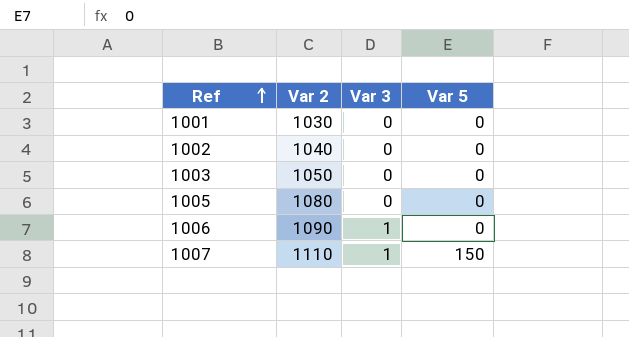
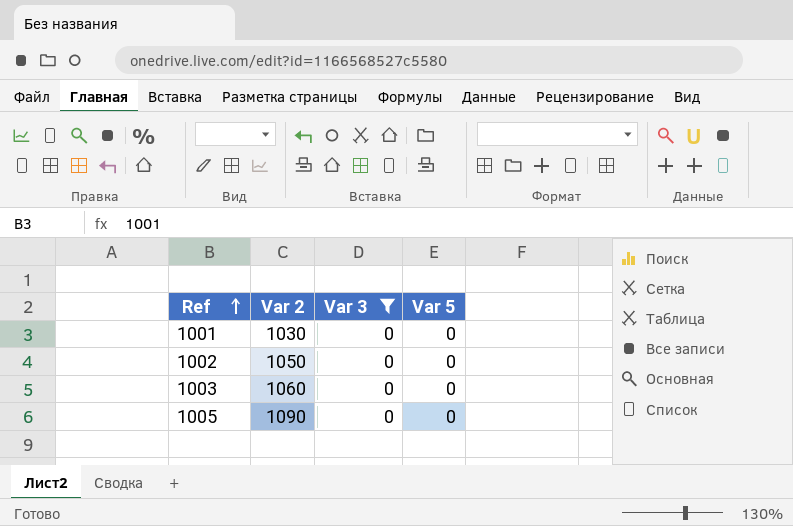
filter: none -> Var 3 = 0
1002 | Var 2: 1040 -> 1050
1003 | Var 2: 1050 -> 1060
1005 | Var 2: 1080 -> 1090

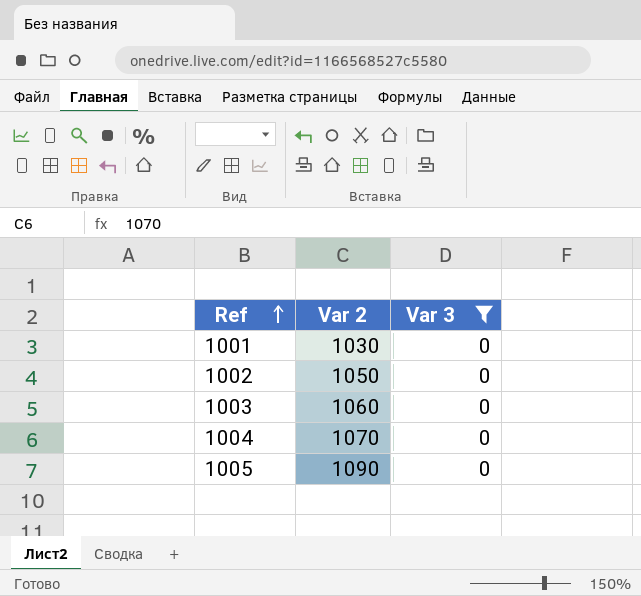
column Var 5 | position: 4 -> none
row 1004: none -> 1070 | 0

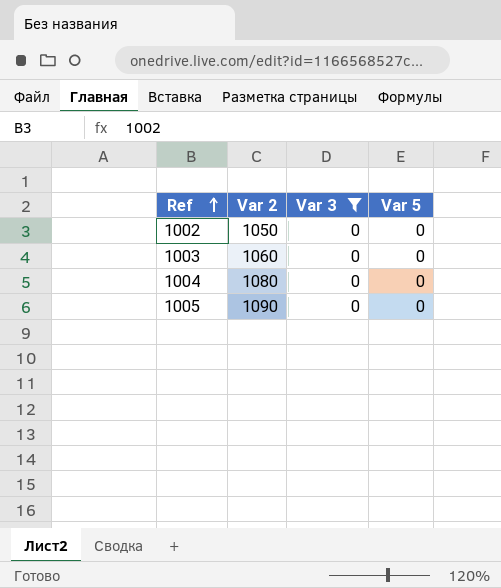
column Var 5 | position: none -> 4
row 1001: 1030 | 0 -> none
1004 | Var 2: 1070 -> 1080

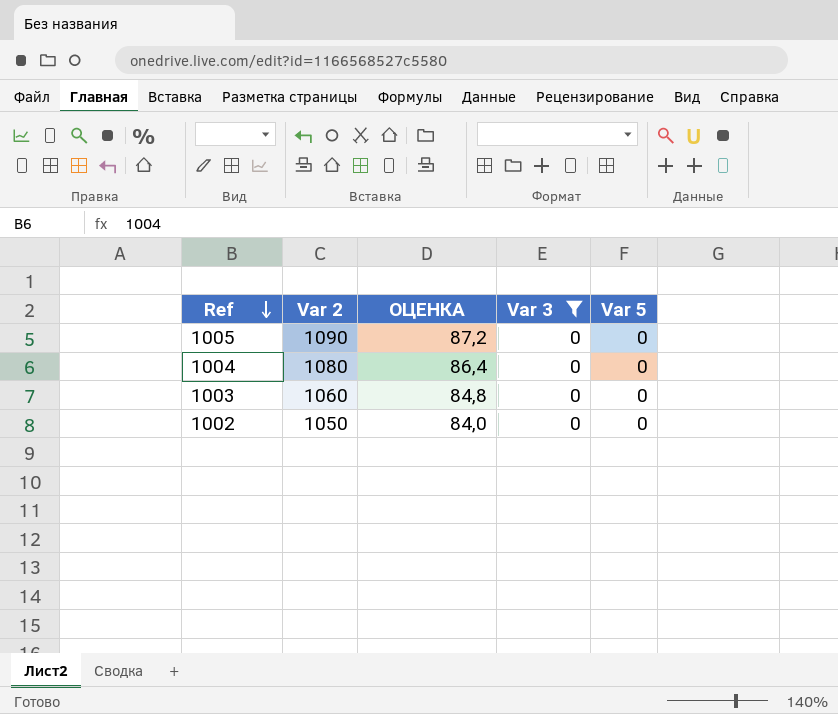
row order: Ref ascending -> Ref descending
column ОЦЕНКА | formula: none -> [Var 2] * 0,08

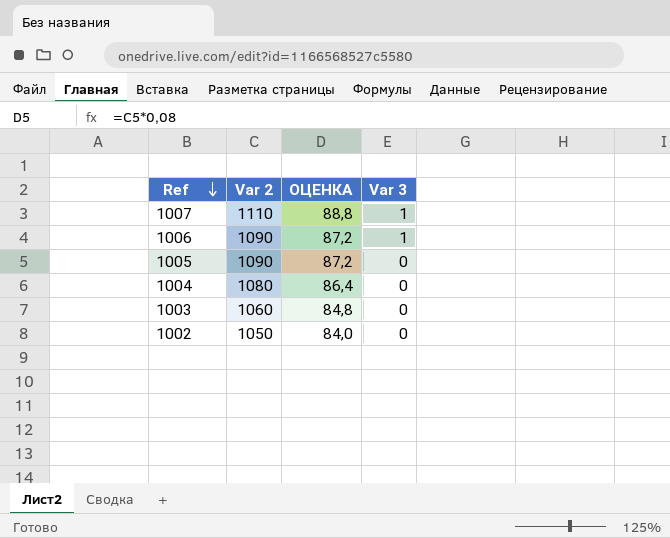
filter: Var 3 = 0 -> none
column Var 5 | position: 5 -> none

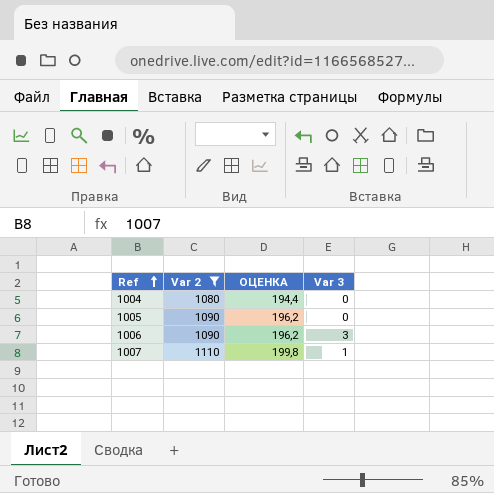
filter: none -> Var 2 >= 1080
row order: Ref descending -> Ref ascending
column ОЦЕНКА | formula: [Var 2] * 0,08 -> [Var 2] * 0,18
1006 | Var 3: 1 -> 3

